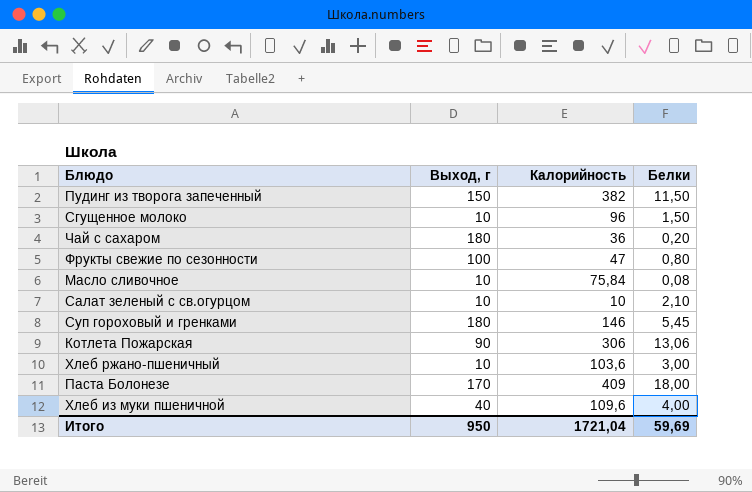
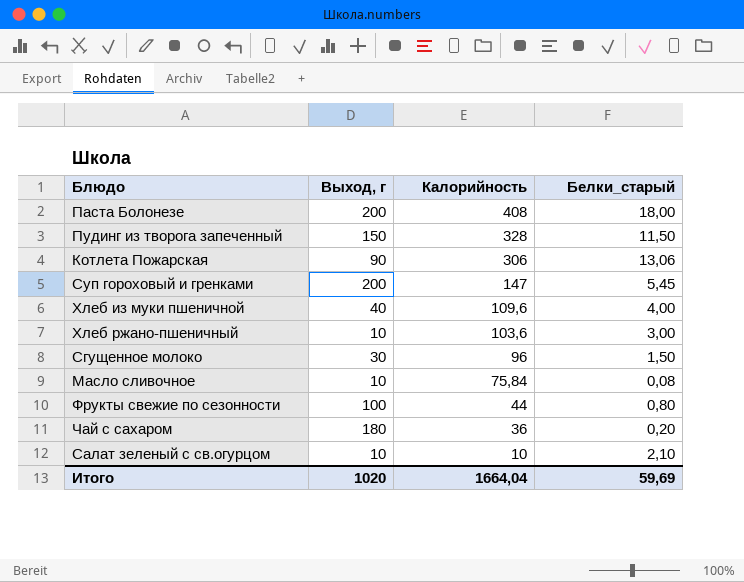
row order: none -> Калорийность descending
column name: Белки -> Белки_старый
Паста Болонезе | Выход, г: 170 -> 200
Паста Болонезе | Калорийность: 409 -> 408
Пудинг из творога запеченный | Калорийность: 382 -> 328
Суп гороховый и гренками | Выход, г: 180 -> 200
Суп гороховый и гренками | Калорийность: 146 -> 147
Сгущенное молоко | Выход, г: 10 -> 30
Фрукты свежие по сезонности | Калорийность: 47 -> 44
Итого | Выход, г: 950 -> 1020
Итого | Калорийность: 1721,04 -> 1664,04

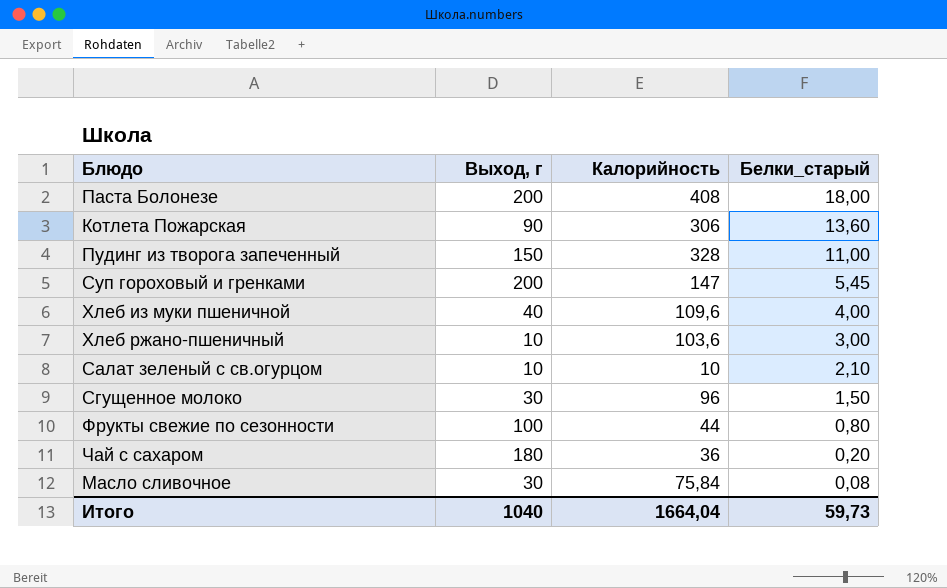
row order: Калорийность descending -> Белки_старый descending
Котлета Пожарская | Белки_старый: 13,06 -> 13,60
Пудинг из творога запеченный | Белки_старый: 11,50 -> 11,00
Масло сливочное | Выход, г: 10 -> 30
Итого | Выход, г: 1020 -> 1040
Итого | Белки_старый: 59,69 -> 59,73

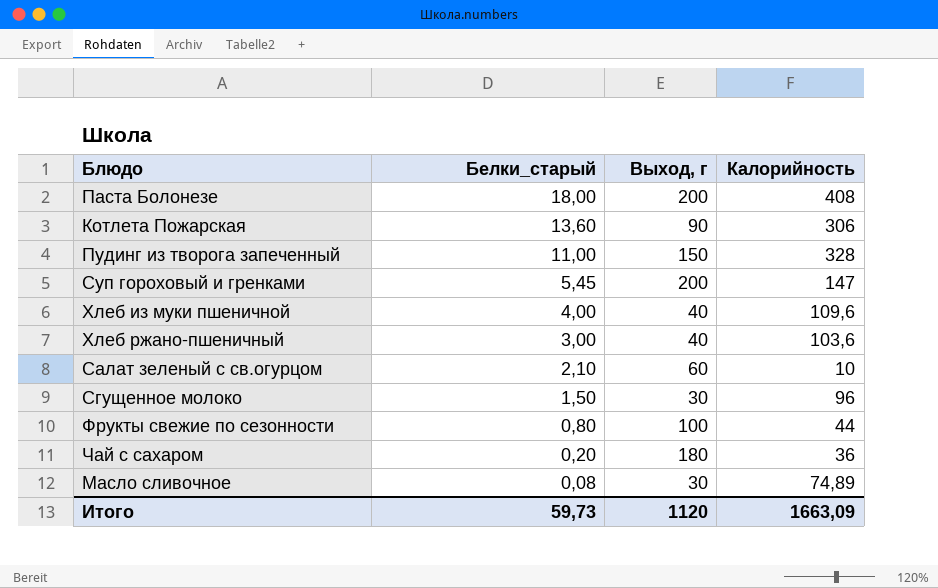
column Белки_старый | position: 4 -> 2
Хлеб ржано-пшеничный | Выход, г: 10 -> 40
Салат зеленый с св.огурцом | Выход, г: 10 -> 60
Масло сливочное | Калорийность: 75,84 -> 74,89
Итого | Выход, г: 1040 -> 1120
Итого | Калорийность: 1664,04 -> 1663,09

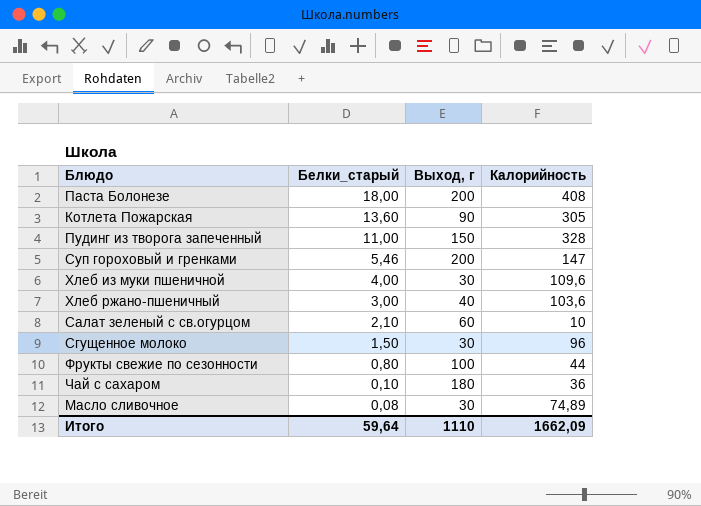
Котлета Пожарская | Калорийность: 306 -> 305
Суп гороховый и гренками | Белки_старый: 5,45 -> 5,46
Хлеб из муки пшеничной | Выход, г: 40 -> 30
Чай с сахаром | Белки_старый: 0,20 -> 0,10
Итого | Белки_старый: 59,73 -> 59,64
Итого | Выход, г: 1120 -> 1110
Итого | Калорийность: 1663,09 -> 1662,09

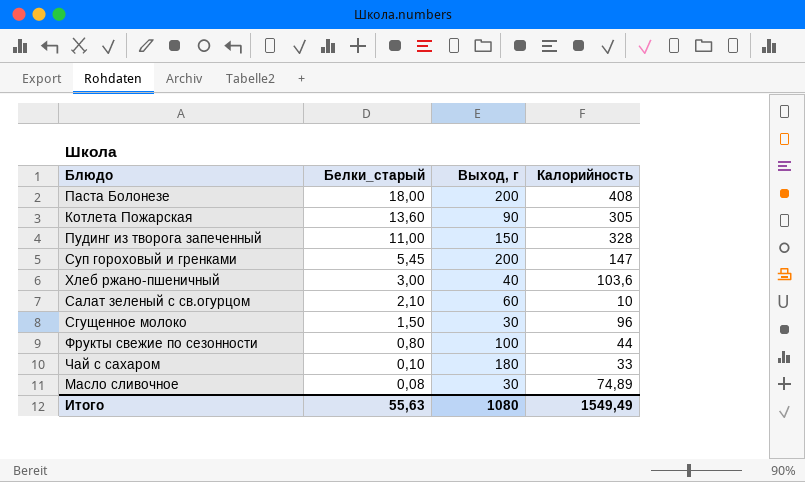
row Хлеб из муки пшеничной: 4,00 | 30 | 109,6 -> none
Суп гороховый и гренками | Белки_старый: 5,46 -> 5,45
Чай с сахаром | Калорийность: 36 -> 33
Итого | Белки_старый: 59,64 -> 55,63
Итого | Выход, г: 1110 -> 1080
Итого | Калорийность: 1662,09 -> 1549,49

